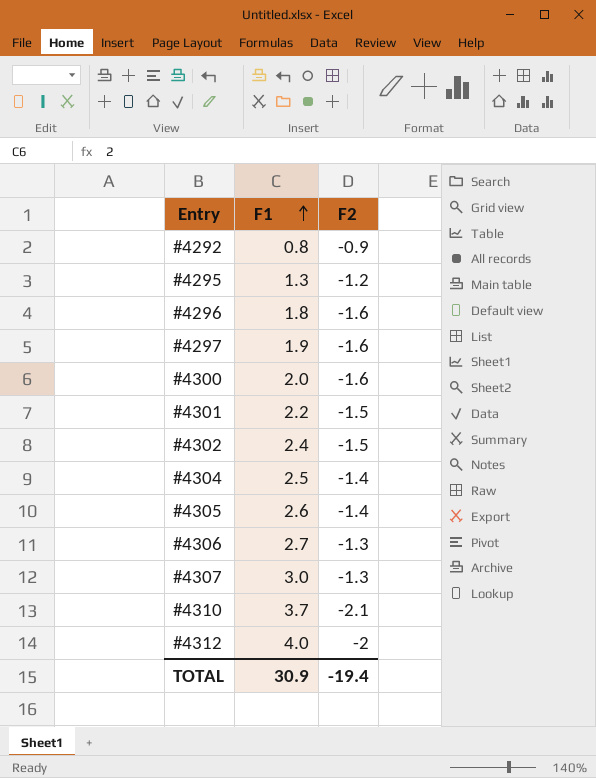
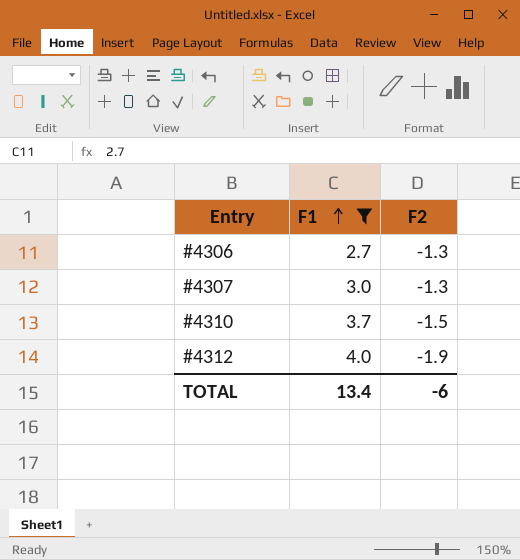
filter: none -> F1 >= 2.7
#4310 | F2: -2.1 -> -1.5
#4312 | F2: -2 -> -1.9
TOTAL | F1: 30.9 -> 13.4
TOTAL | F2: -19.4 -> -6

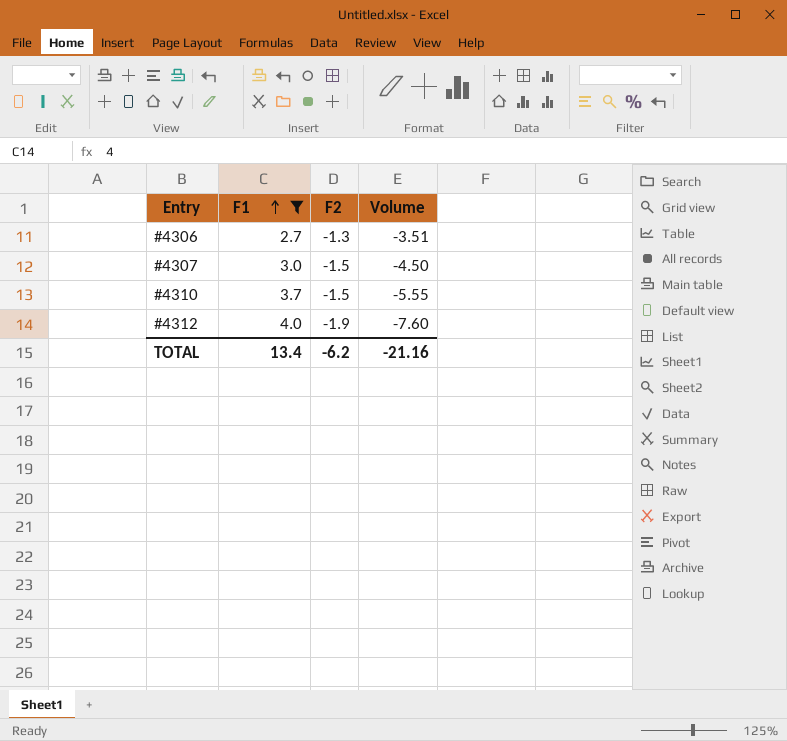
column Volume | formula: none -> [F1] * [F2]
#4307 | F2: -1.3 -> -1.5
TOTAL | F2: -6 -> -6.2

